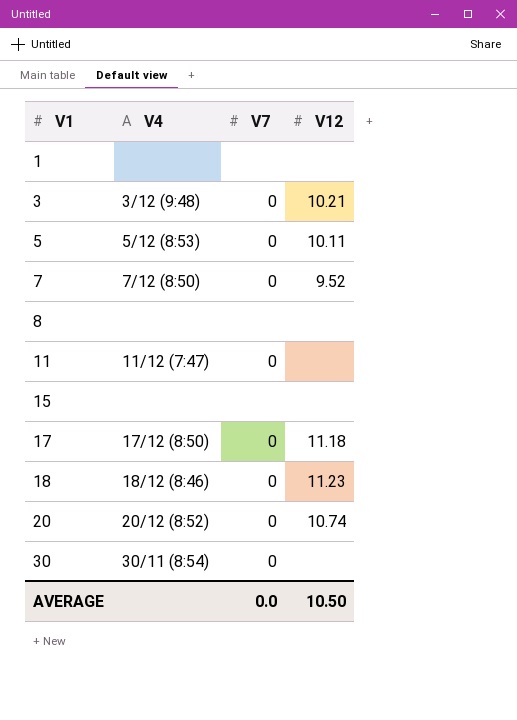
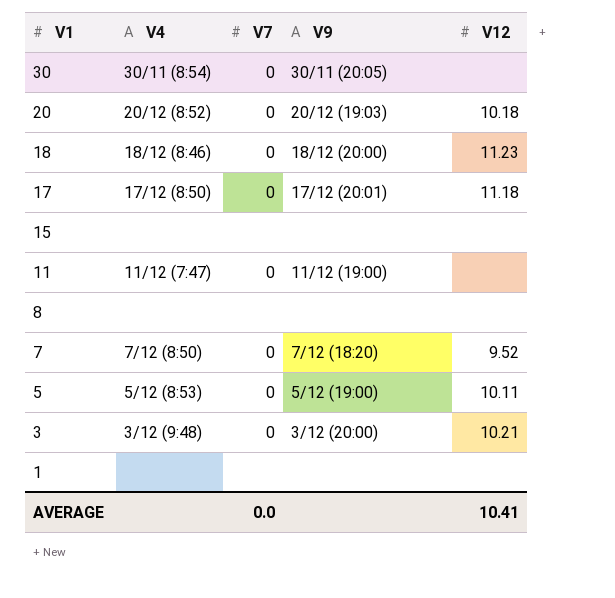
row order: V1 ascending -> V1 descending
column V9 | position: none -> 4
20 | V12: 10.74 -> 10.18
AVERAGE | V12: 10.50 -> 10.41

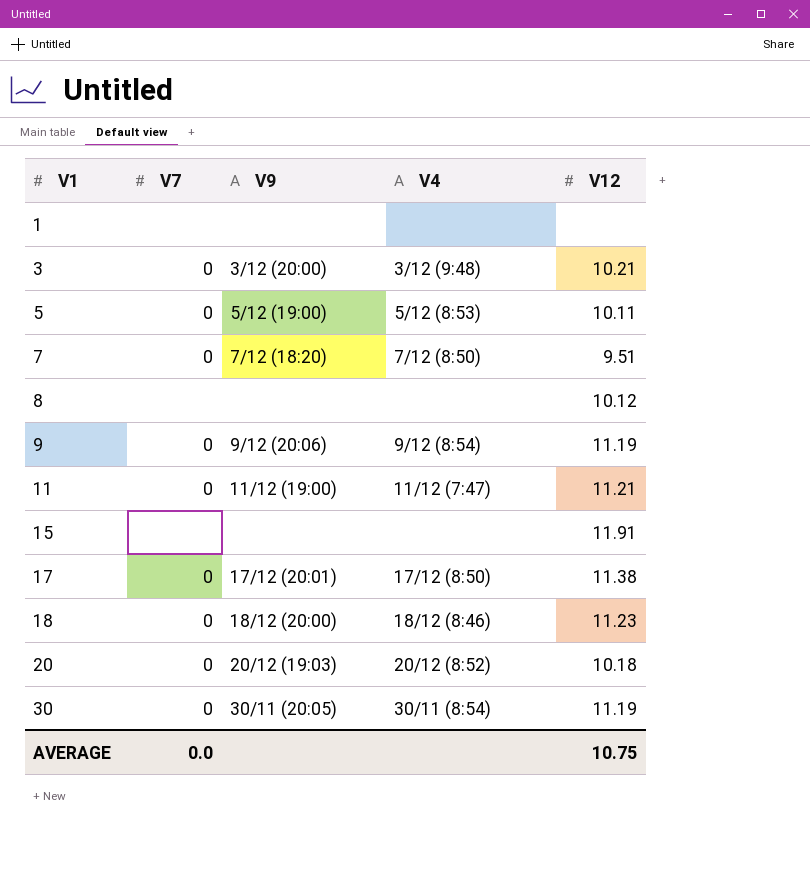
row order: V1 descending -> V1 ascending
column V4 | position: 2 -> 4
7 | V12: 9.52 -> 9.51
8 | V12: none -> 10.12
row 9: none -> 0 | 9/12 (20:06) | 9/12 (8:54) | 11.19
11 | V12: none -> 11.21
15 | V12: none -> 11.91
17 | V12: 11.18 -> 11.38
30 | V12: none -> 11.19
AVERAGE | V12: 10.41 -> 10.75

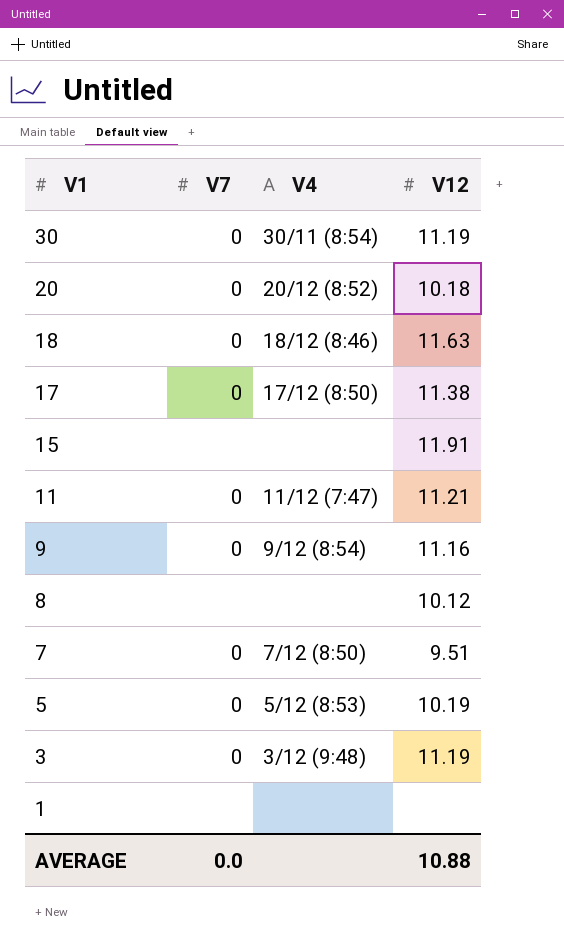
row order: V1 ascending -> V1 descending
column V9 | position: 3 -> none
18 | V12: 11.23 -> 11.63
9 | V12: 11.19 -> 11.16
5 | V12: 10.11 -> 10.19
3 | V12: 10.21 -> 11.19
AVERAGE | V12: 10.75 -> 10.88

